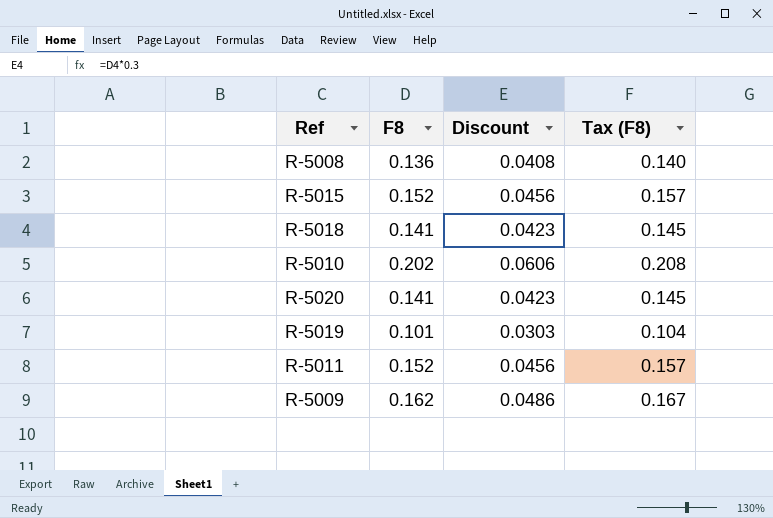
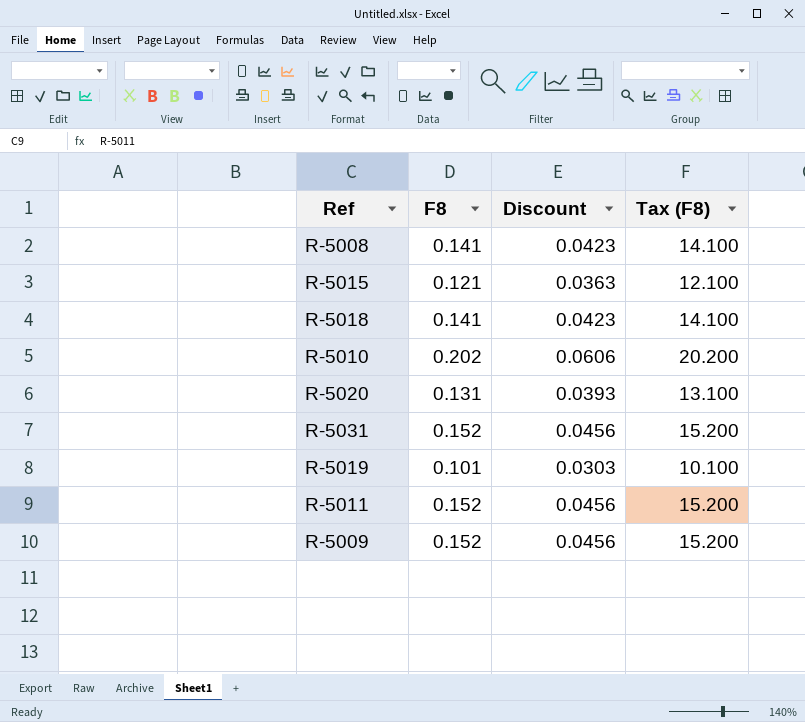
column Tax (F8) | formula: [F8] * 1.03 -> [F8] * 100
R-5008 | F8: 0.136 -> 0.141
R-5008 | Discount: 0.0408 -> 0.0423
R-5015 | F8: 0.152 -> 0.121
R-5015 | Discount: 0.0456 -> 0.0363
R-5020 | F8: 0.141 -> 0.131
R-5020 | Discount: 0.0423 -> 0.0393
row R-5031: none -> 0.152 | 0.0456 | 15.200
R-5009 | F8: 0.162 -> 0.152
R-5009 | Discount: 0.0486 -> 0.0456

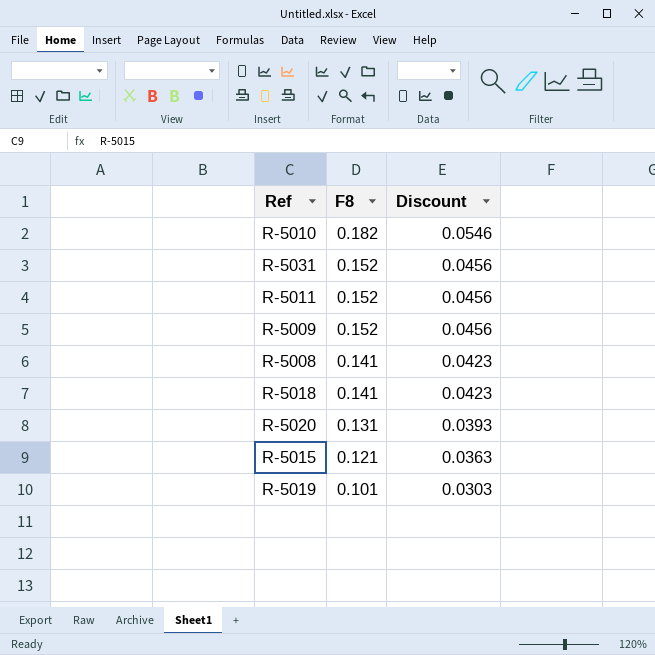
row order: none -> F8 descending
column Tax (F8) | formula: [F8] * 100 -> none
R-5010 | F8: 0.202 -> 0.182
R-5010 | Discount: 0.0606 -> 0.0546

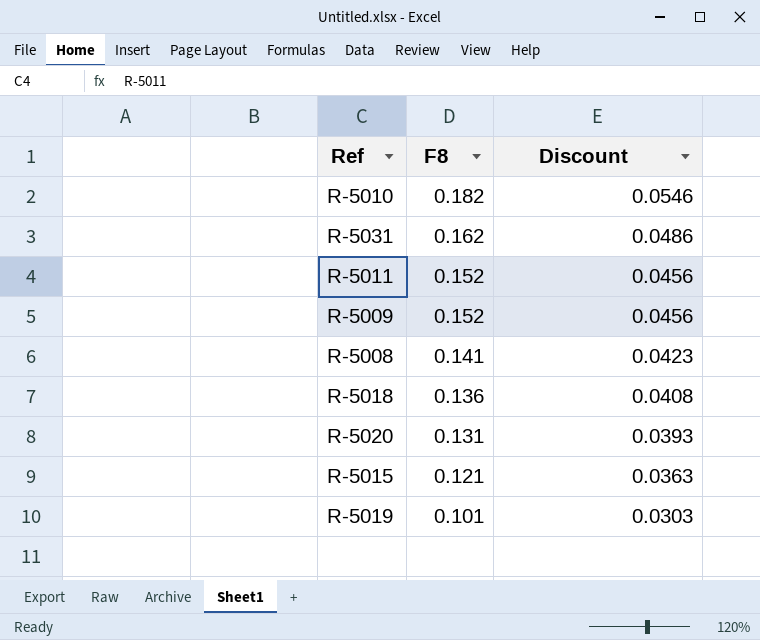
R-5031 | F8: 0.152 -> 0.162
R-5031 | Discount: 0.0456 -> 0.0486
R-5018 | F8: 0.141 -> 0.136
R-5018 | Discount: 0.0423 -> 0.0408

